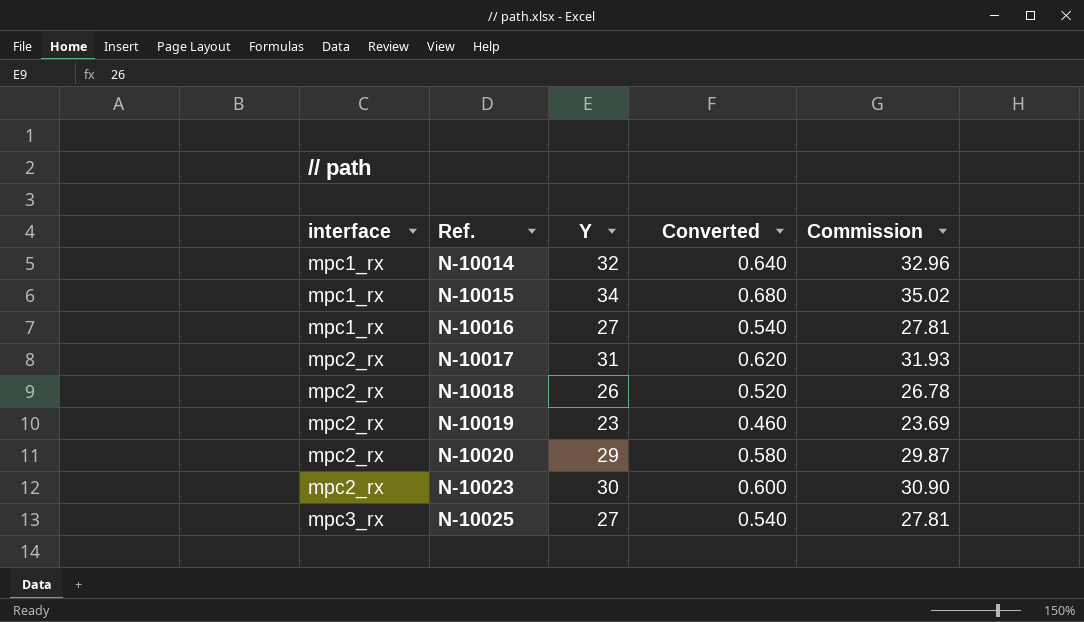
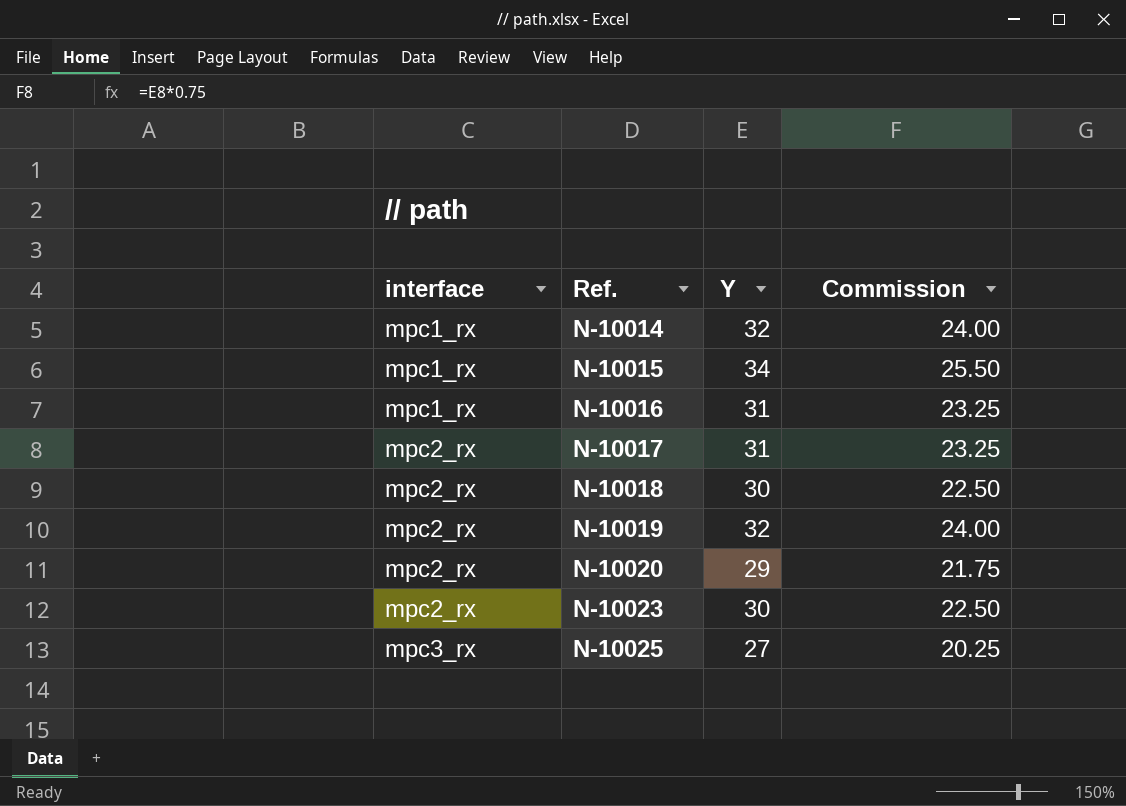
column Converted | formula: [Y] * 0.02 -> none
column Commission | formula: [Y] * 1.03 -> [Y] * 0.75
N-10016 | Y: 27 -> 31
N-10018 | Y: 26 -> 30
N-10019 | Y: 23 -> 32

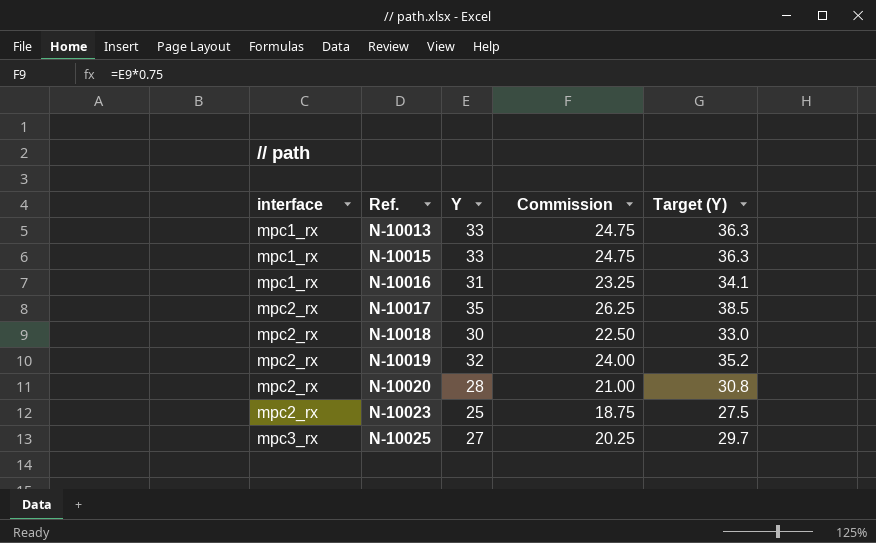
column Target (Y) | formula: none -> [Y] * 1.1
row N-10014: mpc1_rx | 32 | 24.00 -> none
row N-10013: none -> mpc1_rx | 33 | 24.75 | 36.3
N-10015 | Y: 34 -> 33
N-10015 | Commission: 25.50 -> 24.75
N-10017 | Y: 31 -> 35
N-10017 | Commission: 23.25 -> 26.25
N-10020 | Y: 29 -> 28
N-10020 | Commission: 21.75 -> 21.00
N-10023 | Y: 30 -> 25
N-10023 | Commission: 22.50 -> 18.75

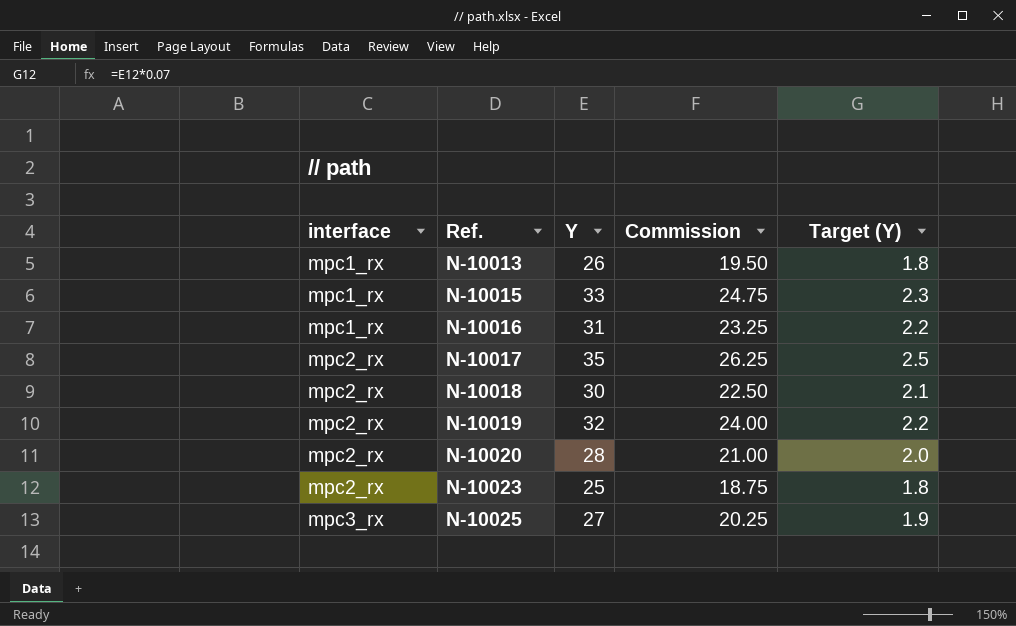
column Target (Y) | formula: [Y] * 1.1 -> [Y] * 0.07
N-10013 | Y: 33 -> 26
N-10013 | Commission: 24.75 -> 19.50

